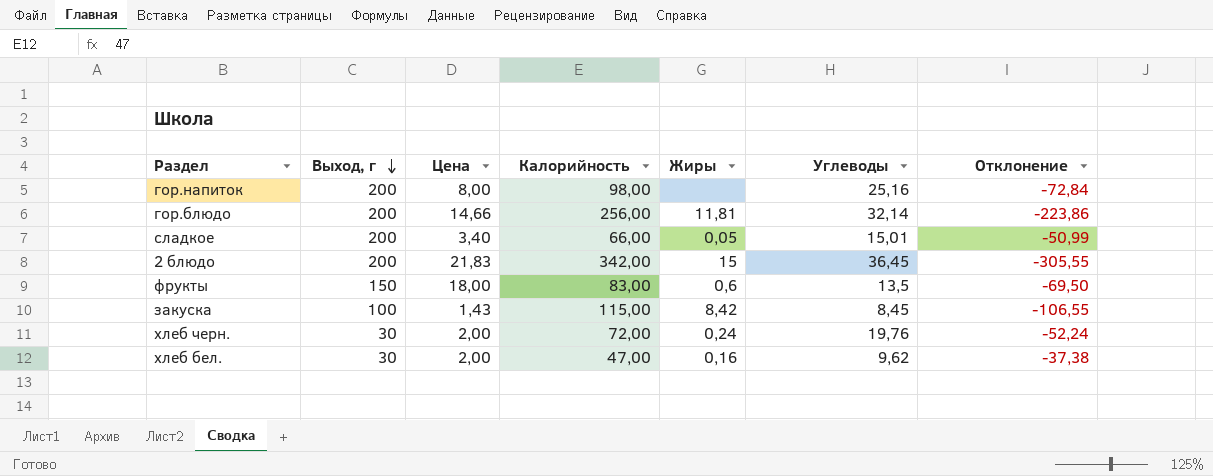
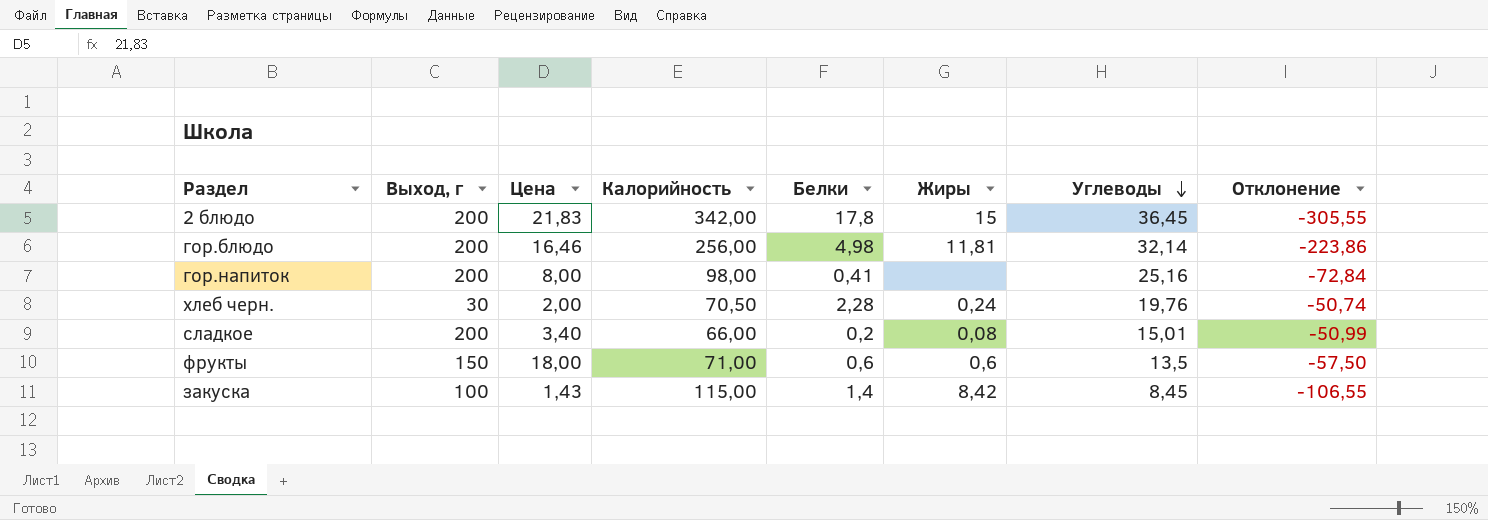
row order: Выход, г descending -> Углеводы descending
column Белки | position: none -> 5
row хлеб бел.: 30 | 2,00 | 47,00 | 0,16 | 9,62 | -37,38 -> none
гор.блюдо | Цена: 14,66 -> 16,46
хлеб черн. | Калорийность: 72,00 -> 70,50
хлеб черн. | Отклонение: -52,24 -> -50,74
сладкое | Жиры: 0,05 -> 0,08
фрукты | Калорийность: 83,00 -> 71,00
фрукты | Отклонение: -69,50 -> -57,50

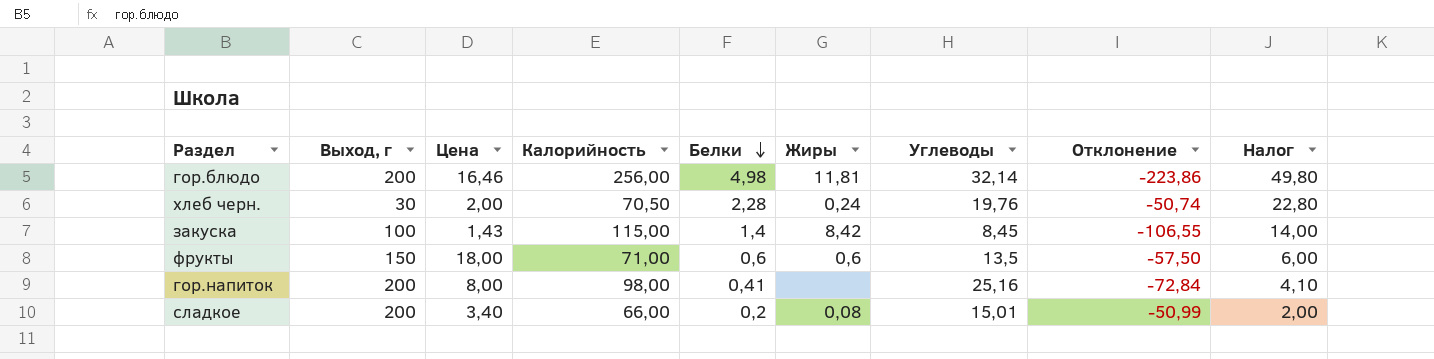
row order: Углеводы descending -> Белки descending
column Налог | formula: none -> [Белки] * 10
row 2 блюдо: 200 | 21,83 | 342,00 | 17,8 | 15 | 36,45 | -305,55 -> none

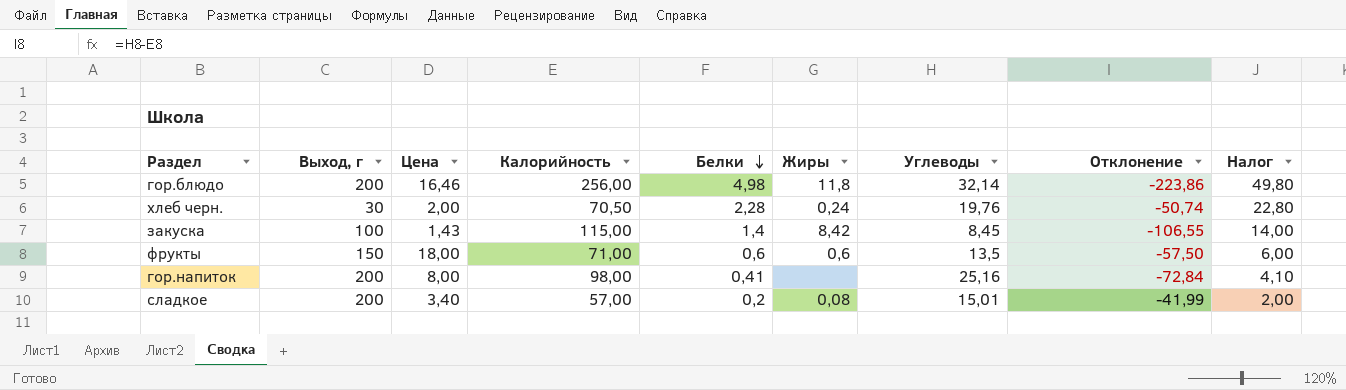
гор.блюдо | Жиры: 11,81 -> 11,8
сладкое | Калорийность: 66,00 -> 57,00
сладкое | Отклонение: -50,99 -> -41,99

